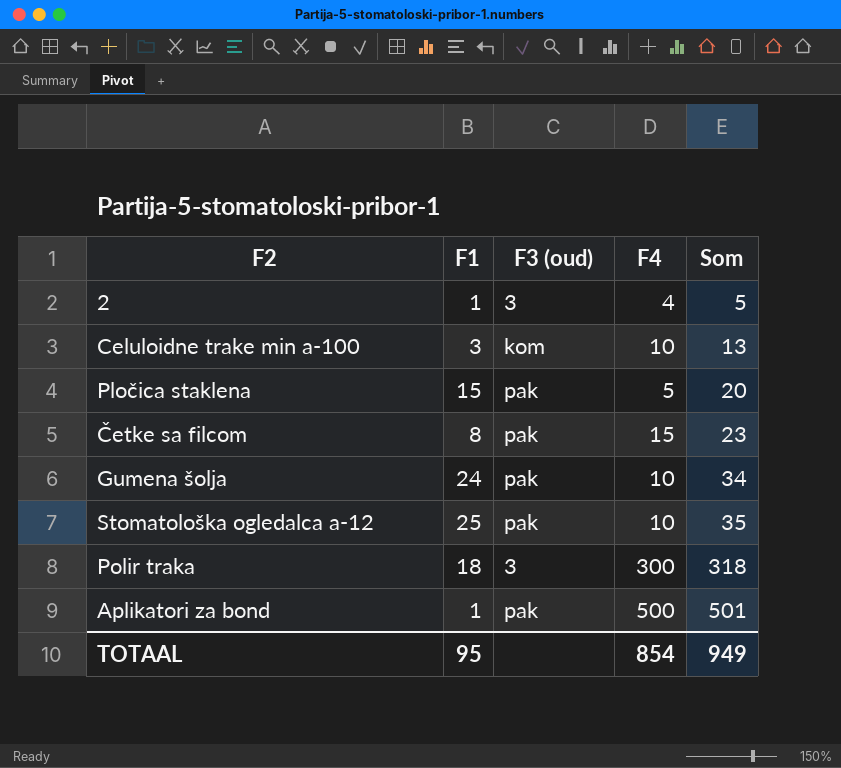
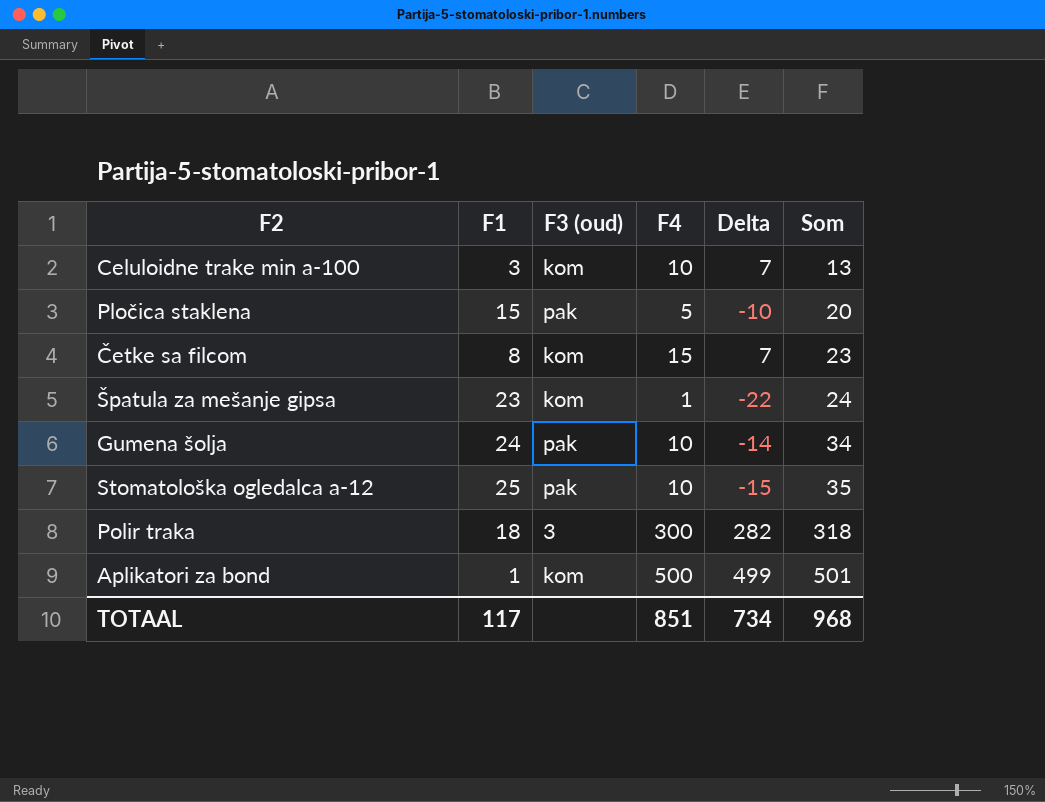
column Delta | formula: none -> [F4] - [F1]
row 2: 1 | 3 | 4 | 5 -> none
Četke sa filcom | F3 (oud): pak -> kom
row Špatula za mešanje gipsa: none -> 23 | kom | 1 | -22 | 24
Aplikatori za bond | F3 (oud): pak -> kom
TOTAAL | F1: 95 -> 117
TOTAAL | F4: 854 -> 851
TOTAAL | Som: 949 -> 968

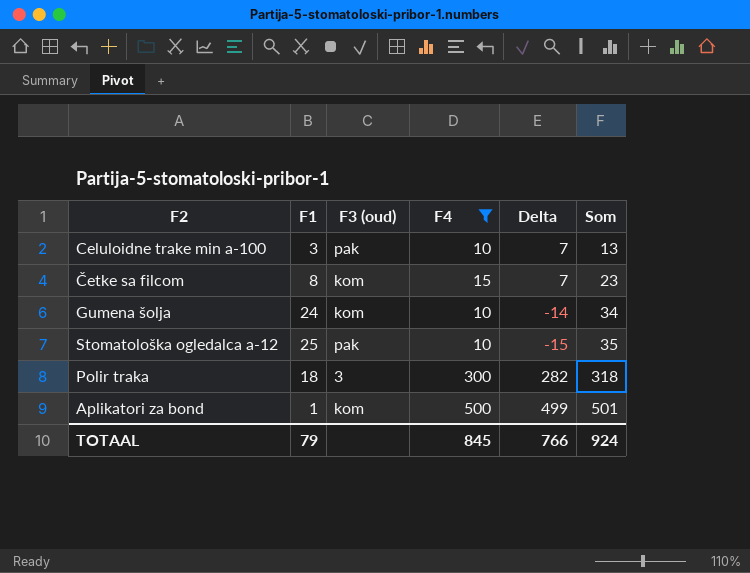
filter: none -> F4 >= 10
Celuloidne trake min a-100 | F3 (oud): kom -> pak
Gumena šolja | F3 (oud): pak -> kom
TOTAAL | F1: 117 -> 79
TOTAAL | F4: 851 -> 845
TOTAAL | Delta: 734 -> 766
TOTAAL | Som: 968 -> 924

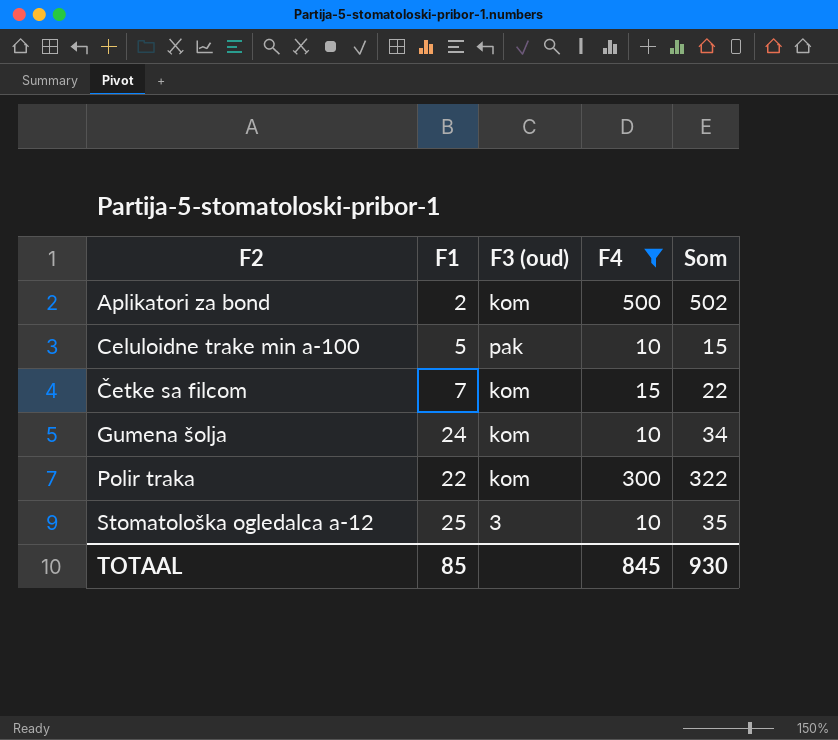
row order: Som ascending -> F2 ascending
column Delta | formula: [F4] - [F1] -> none
Aplikatori za bond | F1: 1 -> 2
Aplikatori za bond | Som: 501 -> 502
Celuloidne trake min a-100 | F1: 3 -> 5
Celuloidne trake min a-100 | Som: 13 -> 15
Četke sa filcom | F1: 8 -> 7
Četke sa filcom | Som: 23 -> 22
Polir traka | F1: 18 -> 22
Polir traka | F3 (oud): 3 -> kom
Polir traka | Som: 318 -> 322
Stomatološka ogledalca a-12 | F3 (oud): pak -> 3
TOTAAL | F1: 79 -> 85
TOTAAL | Som: 924 -> 930

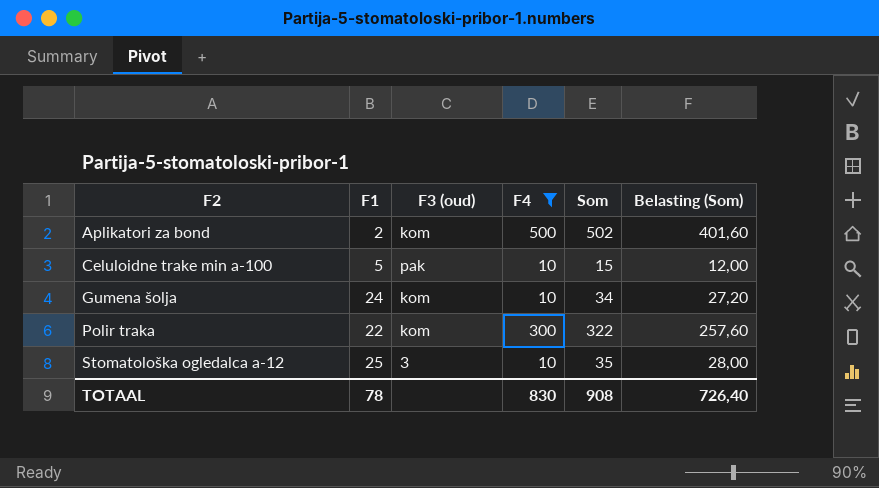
column Belasting (Som) | formula: none -> [Som] * 0,8
row Četke sa filcom: 7 | kom | 15 | 22 -> none
TOTAAL | F1: 85 -> 78
TOTAAL | F4: 845 -> 830
TOTAAL | Som: 930 -> 908

